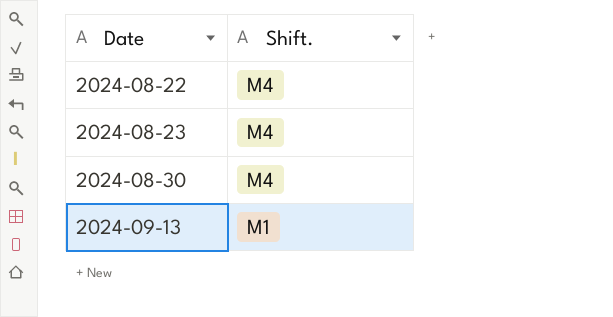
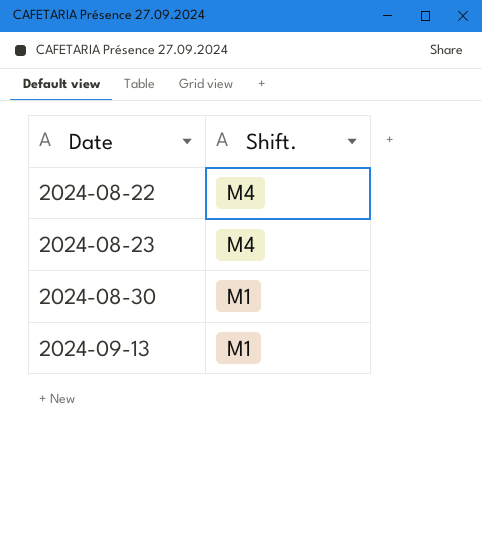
2024-08-30 | Shift.: M4 -> M1

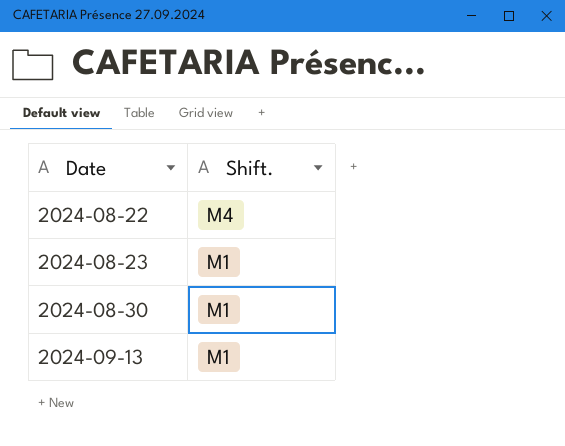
2024-08-23 | Shift.: M4 -> M1

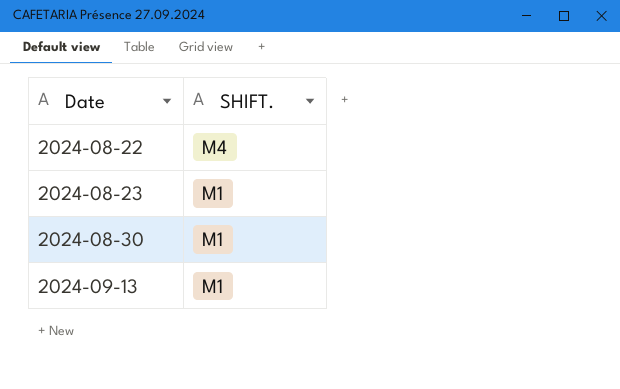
column name: Shift. -> SHIFT.

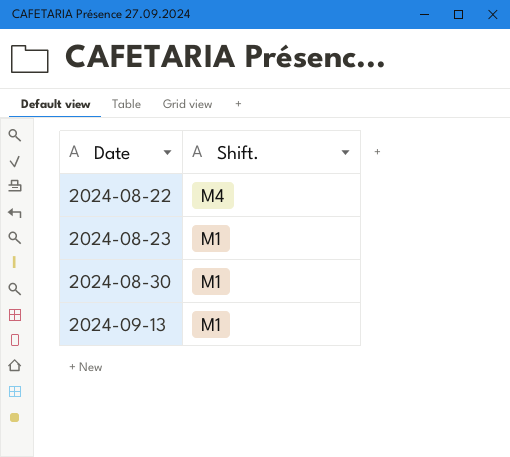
column name: SHIFT. -> Shift.

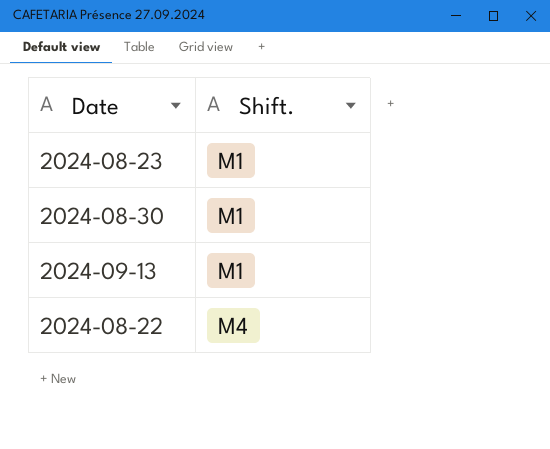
row order: Date ascending -> Shift. ascending

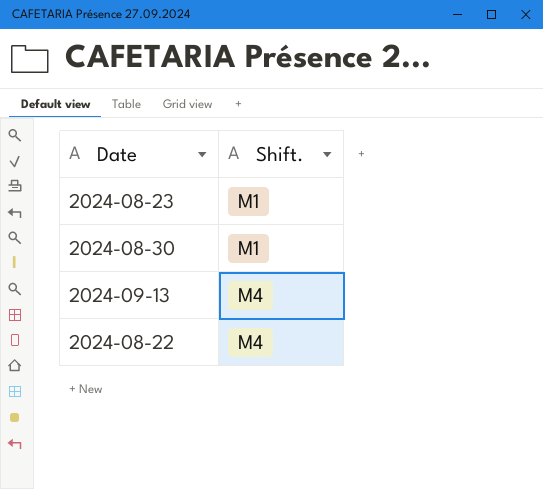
2024-09-13 | Shift.: M1 -> M4

